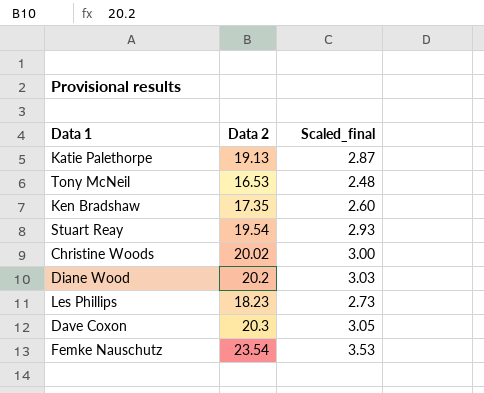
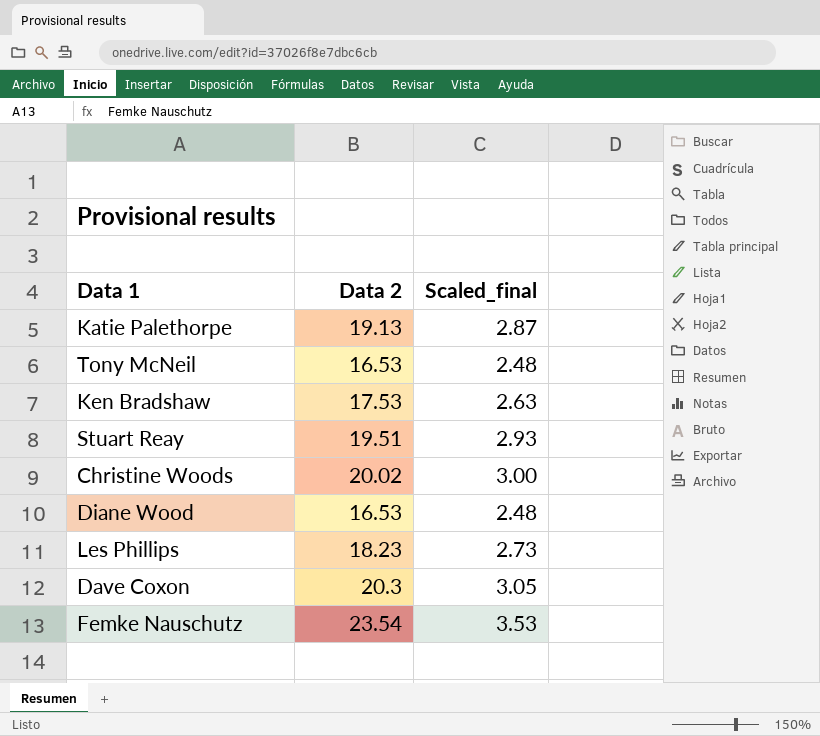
Ken Bradshaw | Data 2: 17.35 -> 17.53
Ken Bradshaw | Scaled_final: 2.60 -> 2.63
Stuart Reay | Data 2: 19.54 -> 19.51
Diane Wood | Data 2: 20.2 -> 16.53
Diane Wood | Scaled_final: 3.03 -> 2.48

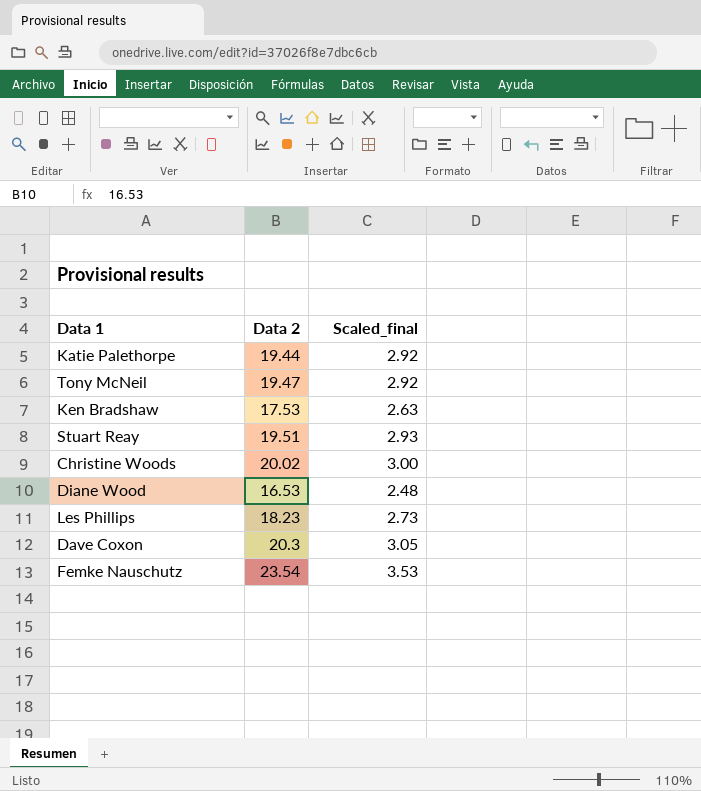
Katie Palethorpe | Data 2: 19.13 -> 19.44
Katie Palethorpe | Scaled_final: 2.87 -> 2.92
Tony McNeil | Data 2: 16.53 -> 19.47
Tony McNeil | Scaled_final: 2.48 -> 2.92

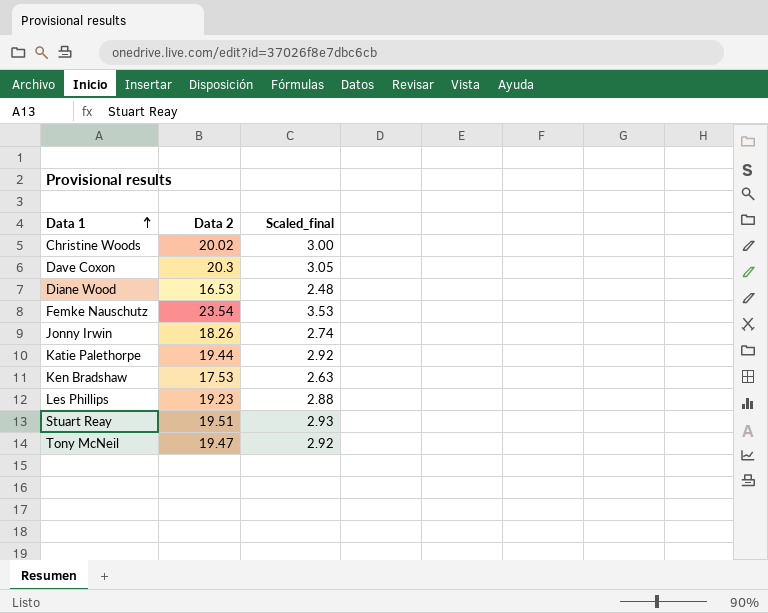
row order: none -> Data 1 ascending
row Jonny Irwin: none -> 18.26 | 2.74
Les Phillips | Data 2: 18.23 -> 19.23
Les Phillips | Scaled_final: 2.73 -> 2.88

